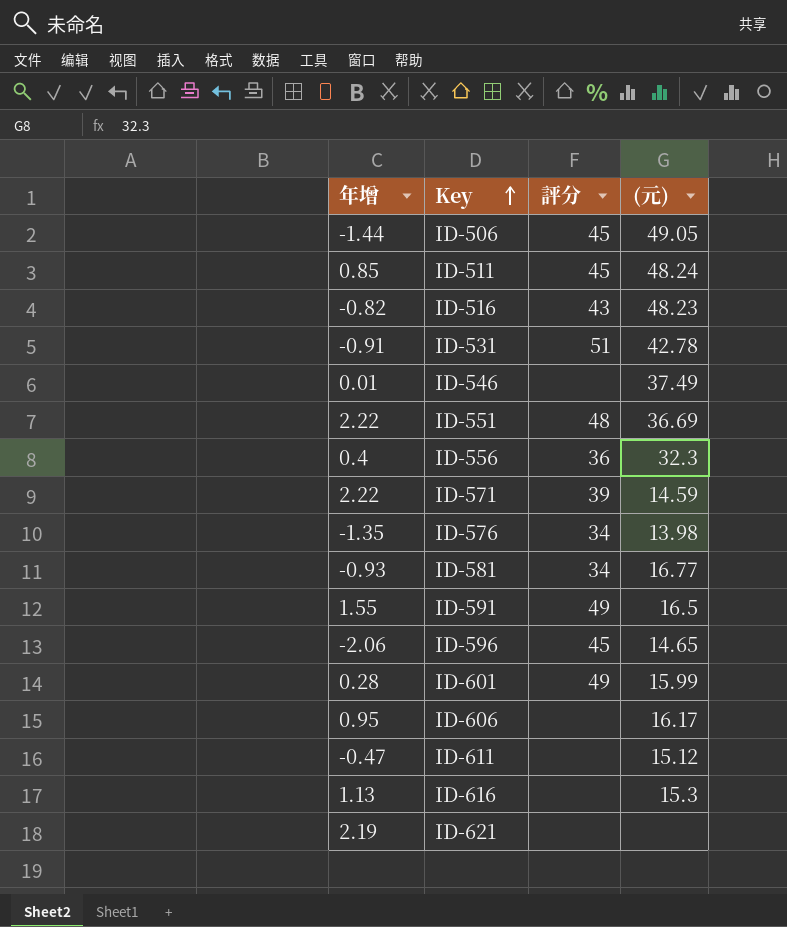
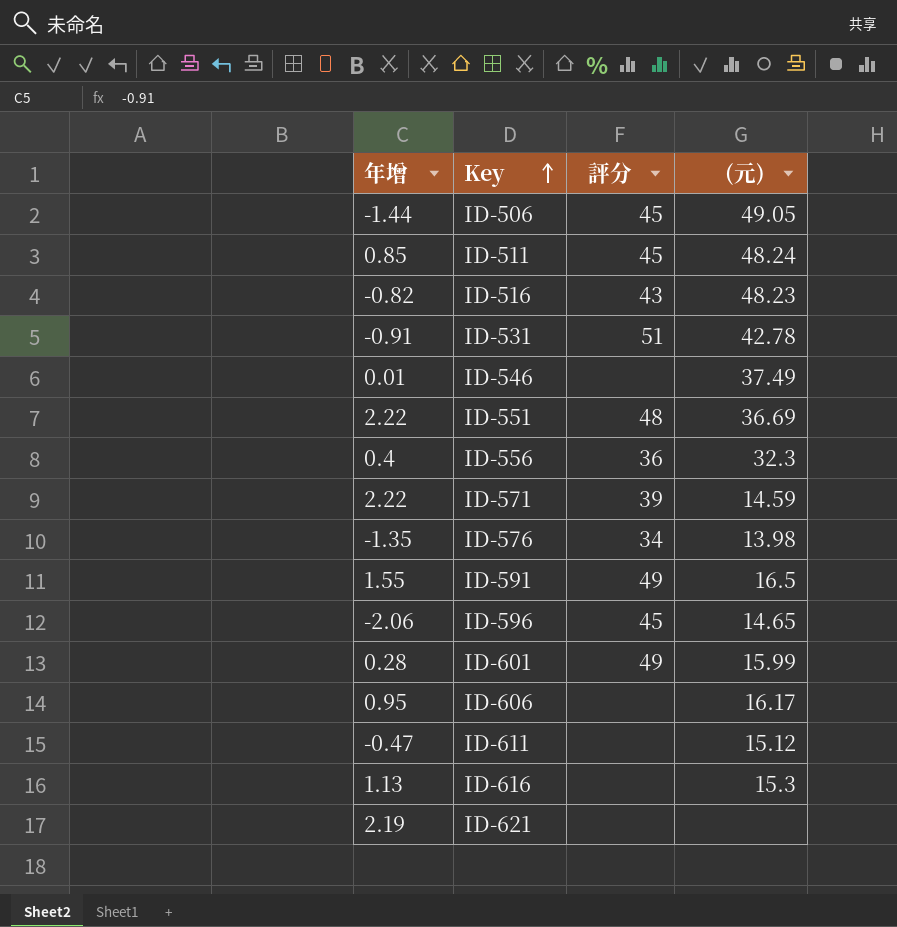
row ID-581: -0.93 | 34 | 16.77 -> none

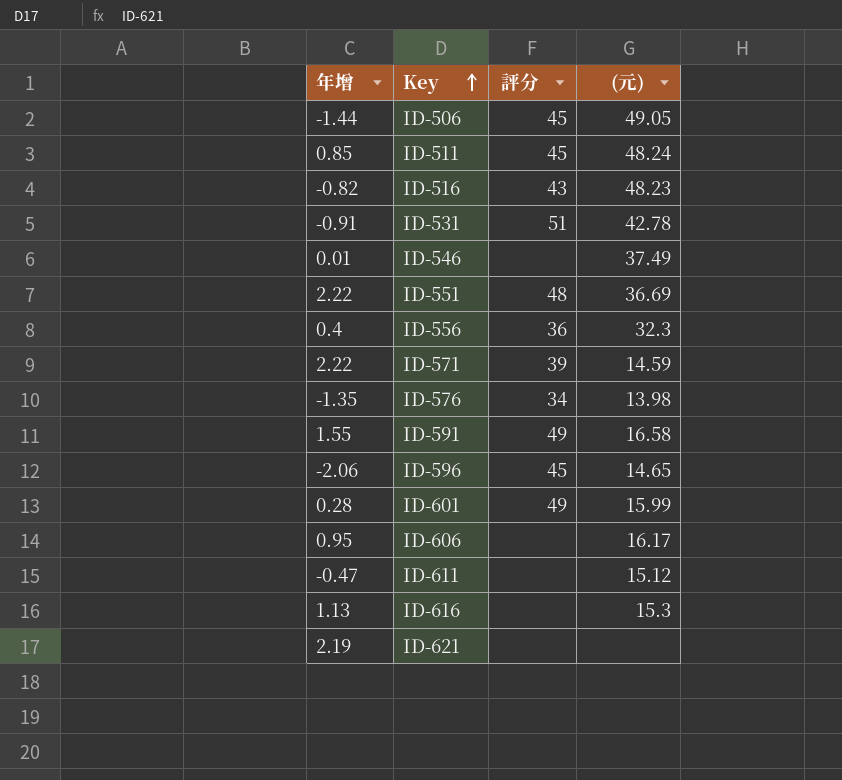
ID-591 | (元): 16.5 -> 16.58

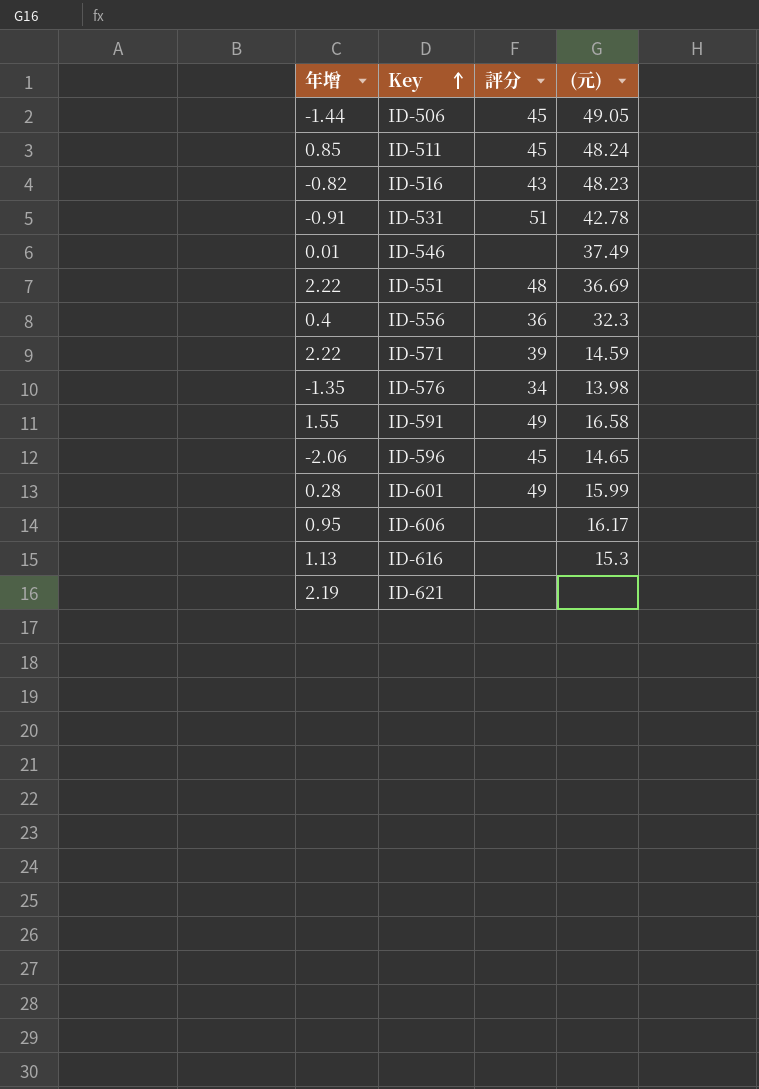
row ID-611: -0.47 | none | 15.12 -> none

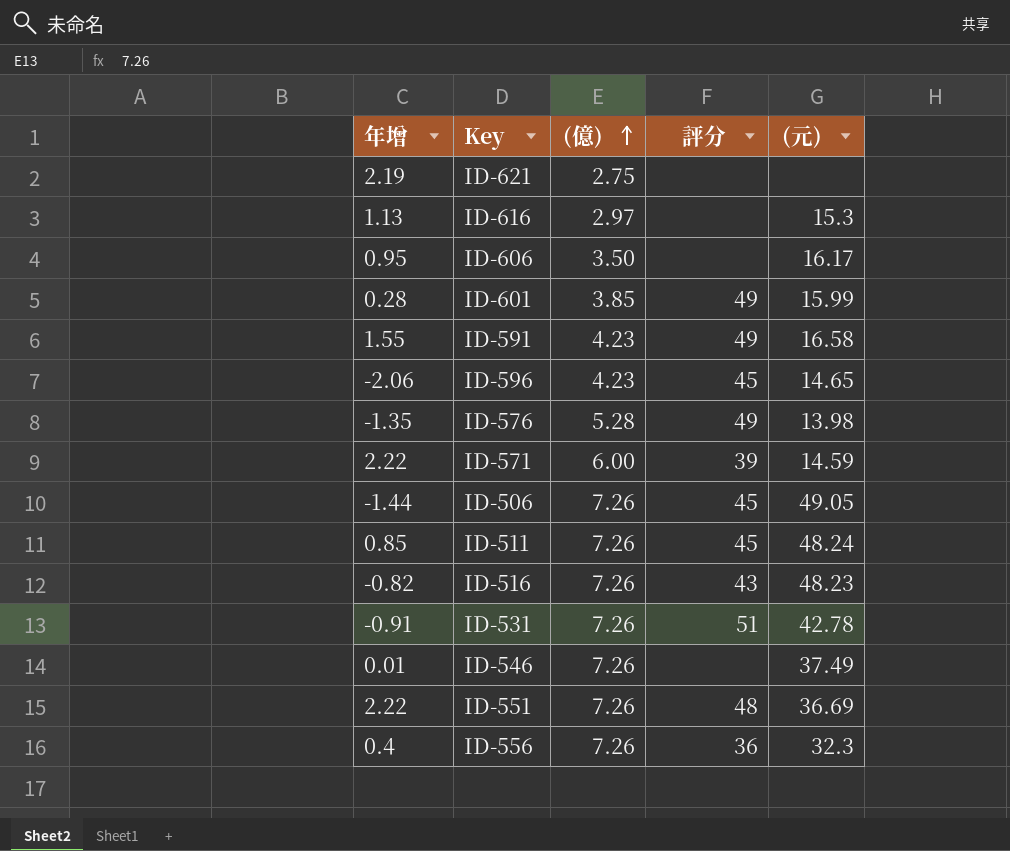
row order: Key ascending -> (億) ascending
column (億) | position: none -> 3
ID-576 | 評分: 34 -> 49

